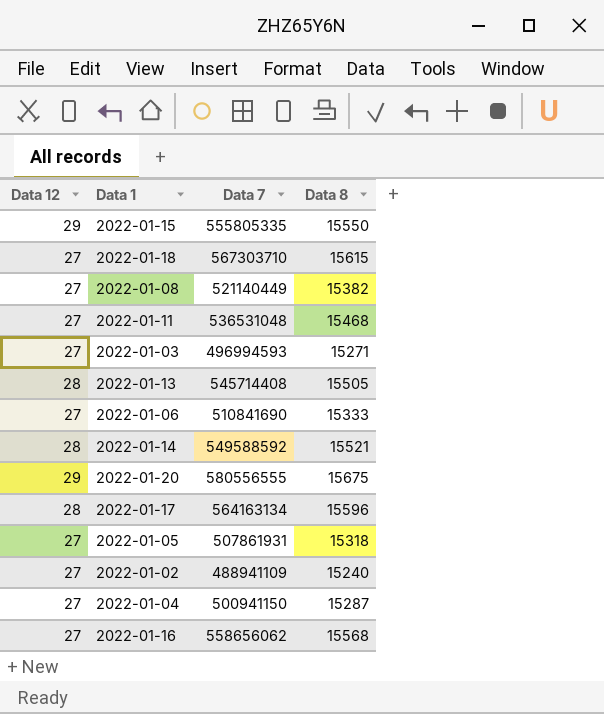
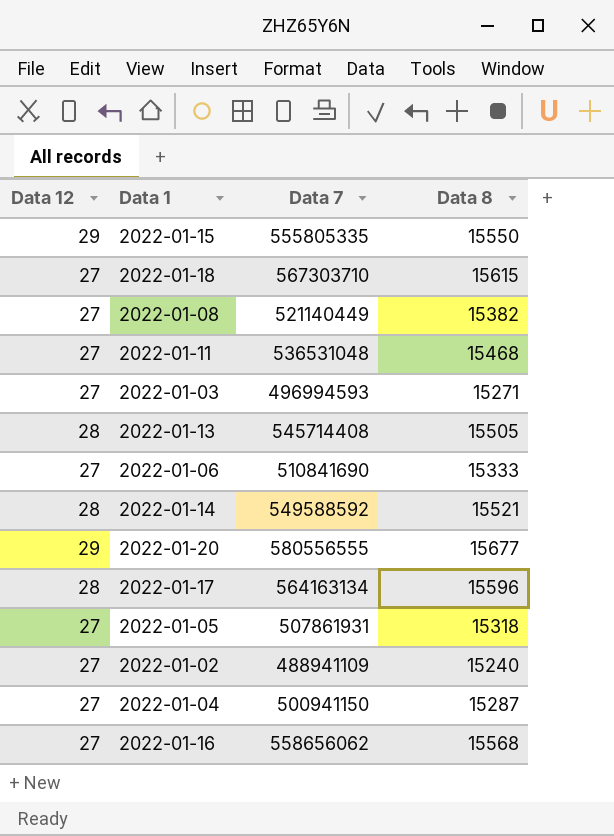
2022-01-20 | Data 8: 15675 -> 15677

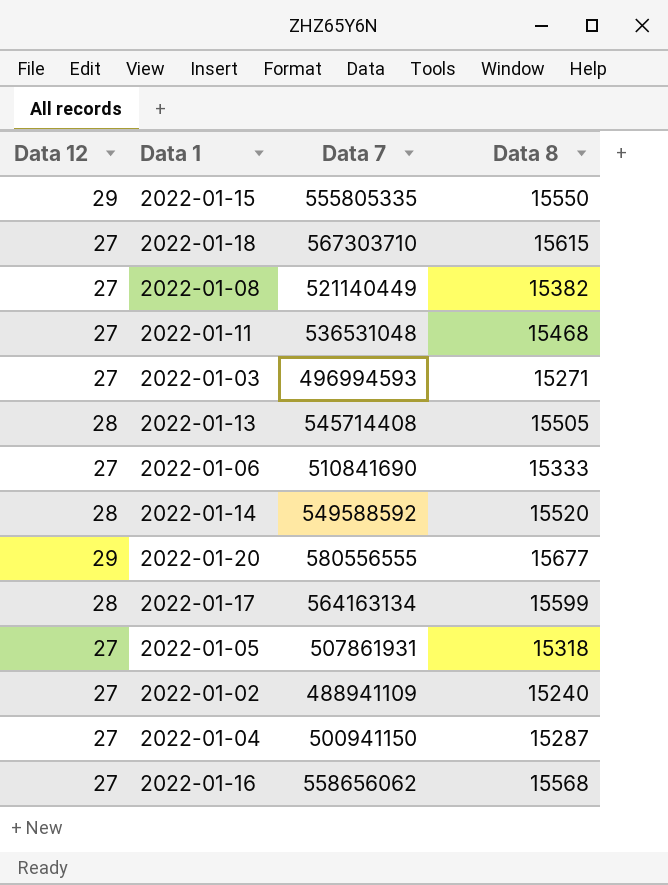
2022-01-14 | Data 8: 15521 -> 15520
2022-01-17 | Data 8: 15596 -> 15599

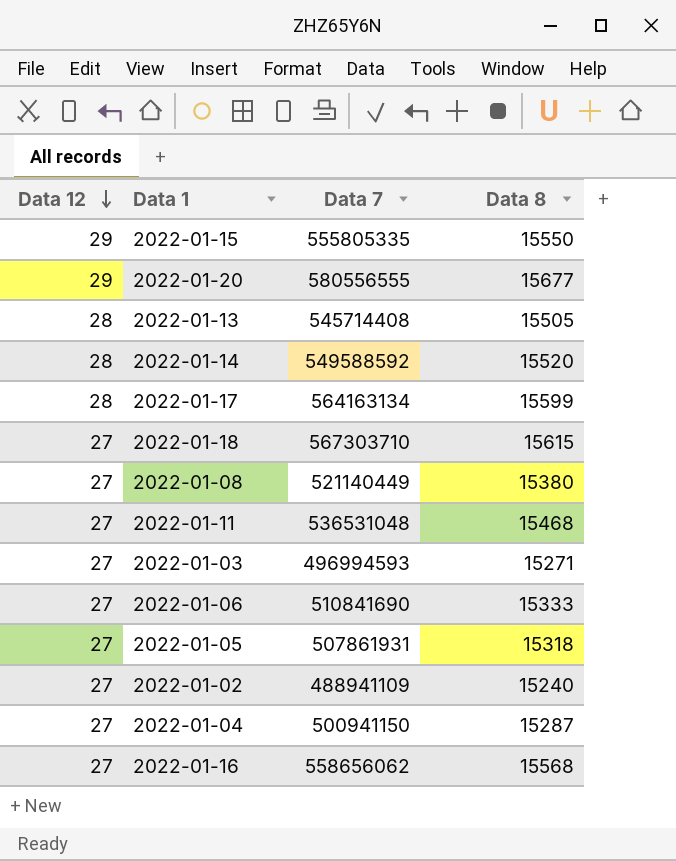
row order: none -> Data 12 descending
2022-01-08 | Data 8: 15382 -> 15380

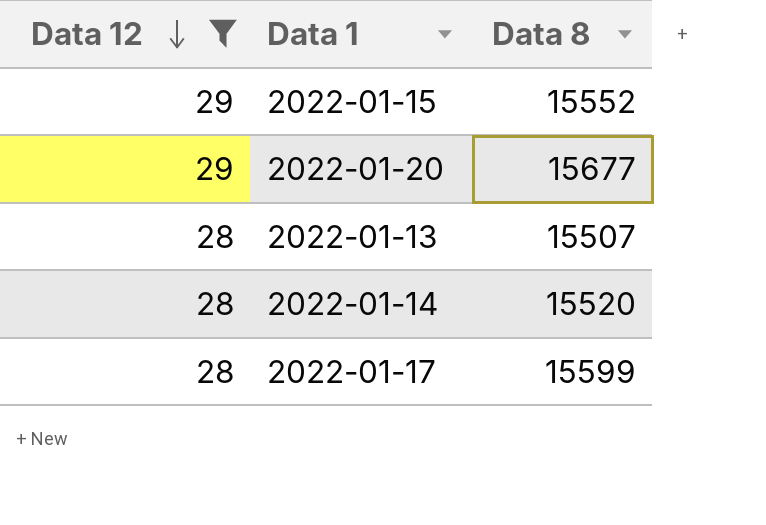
filter: none -> Data 12 != 27
column Data 7 | position: 3 -> none
2022-01-15 | Data 8: 15550 -> 15552
2022-01-13 | Data 8: 15505 -> 15507

